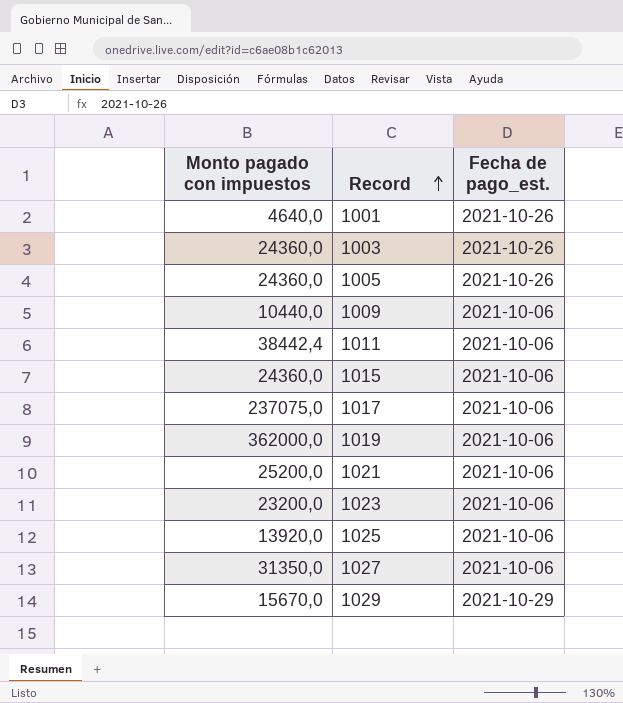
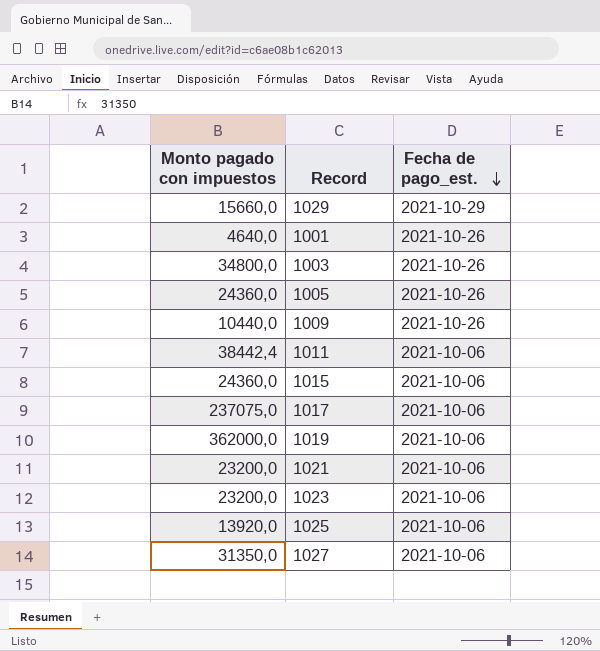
row order: Record ascending -> Fecha de pago_est. descending
1029 | Monto pagado con impuestos: 15670,0 -> 15660,0
1003 | Monto pagado con impuestos: 24360,0 -> 34800,0
1009 | Fecha de pago_est.: 2021-10-06 -> 2021-10-26
1021 | Monto pagado con impuestos: 25200,0 -> 23200,0

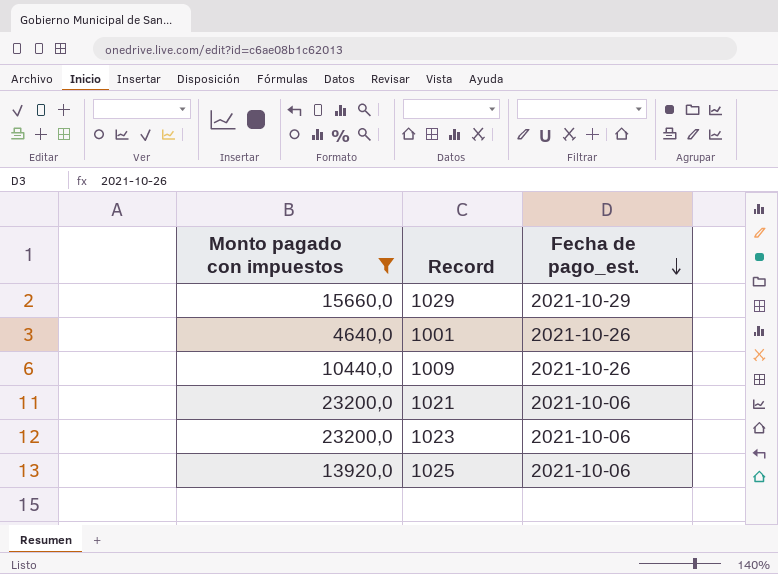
filter: none -> Monto pagado con impuestos <= 23200,0

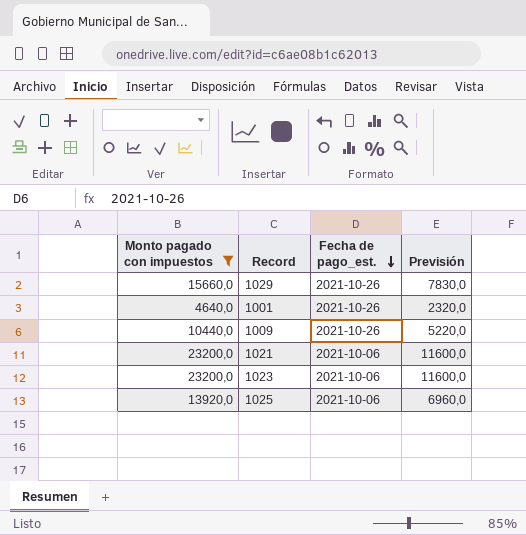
column Previsión | formula: none -> [Monto pagado con impuestos] * 0,5
1029 | Fecha de pago_est.: 2021-10-29 -> 2021-10-26

